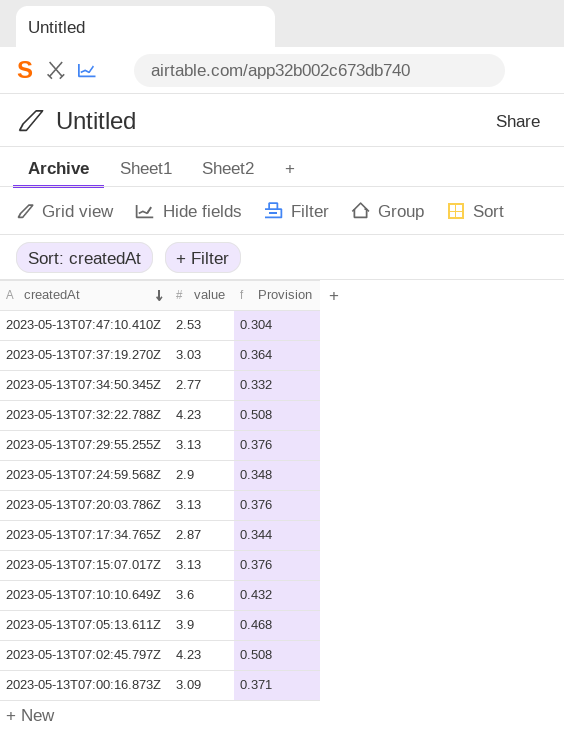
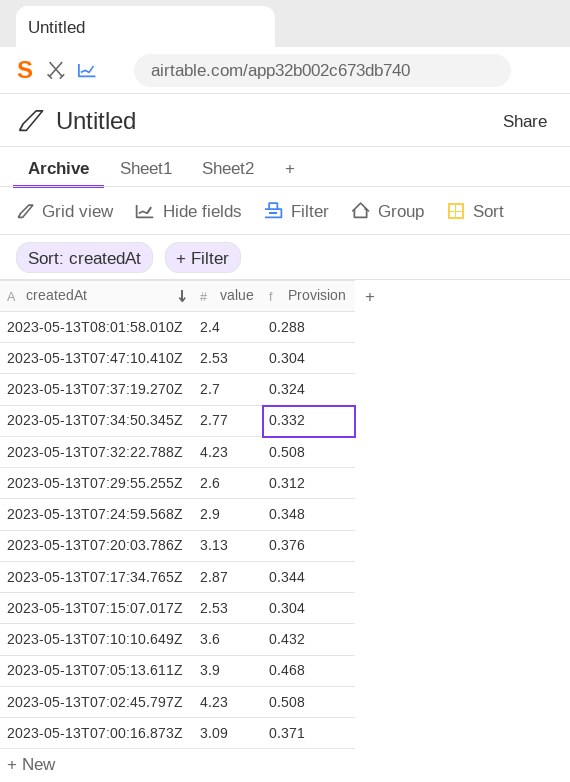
row 2023-05-13T08:01:58.010Z: none -> 2.4 | 0.288
2023-05-13T07:37:19.270Z | value: 3.03 -> 2.7
2023-05-13T07:37:19.270Z | Provision: 0.364 -> 0.324
2023-05-13T07:29:55.255Z | value: 3.13 -> 2.6
2023-05-13T07:29:55.255Z | Provision: 0.376 -> 0.312
2023-05-13T07:15:07.017Z | value: 3.13 -> 2.53
2023-05-13T07:15:07.017Z | Provision: 0.376 -> 0.304

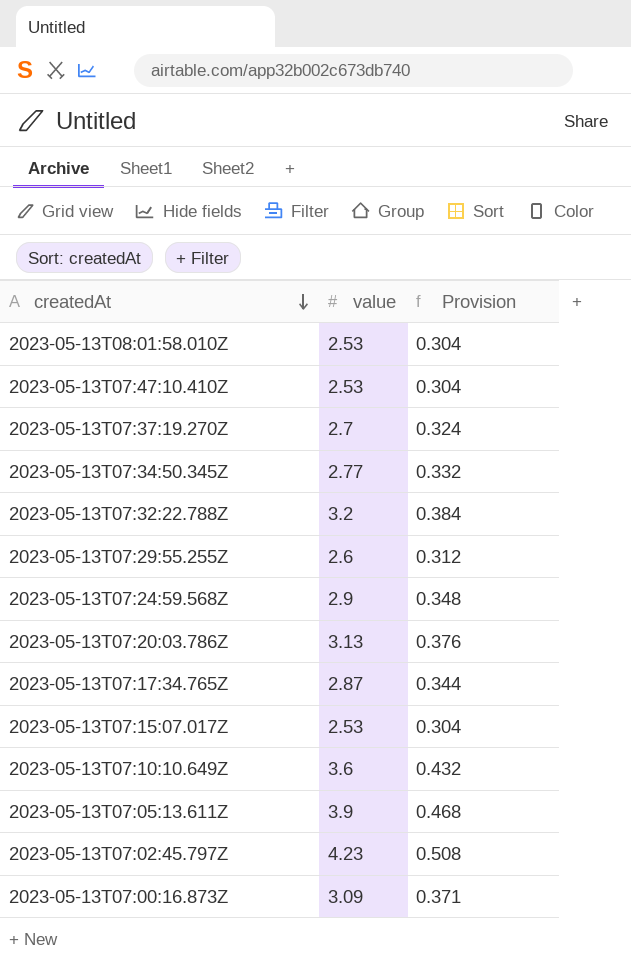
2023-05-13T08:01:58.010Z | value: 2.4 -> 2.53
2023-05-13T08:01:58.010Z | Provision: 0.288 -> 0.304
2023-05-13T07:32:22.788Z | value: 4.23 -> 3.2
2023-05-13T07:32:22.788Z | Provision: 0.508 -> 0.384

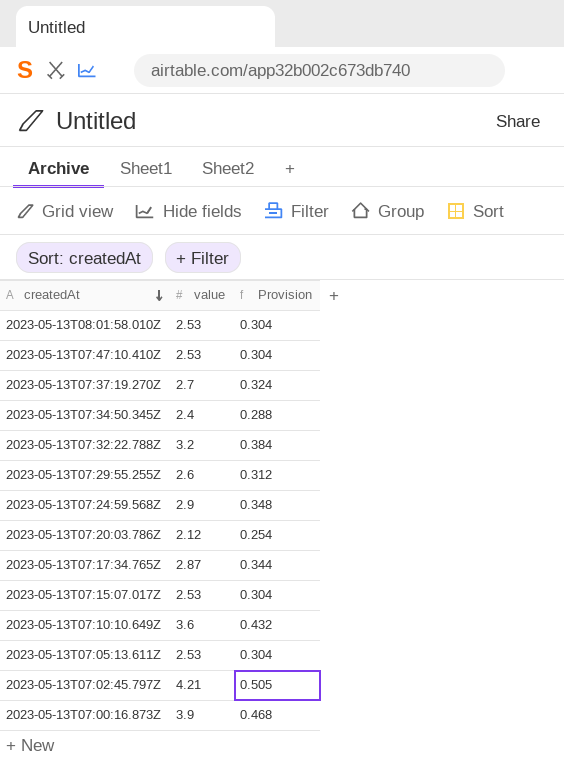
2023-05-13T07:34:50.345Z | value: 2.77 -> 2.4
2023-05-13T07:34:50.345Z | Provision: 0.332 -> 0.288
2023-05-13T07:20:03.786Z | value: 3.13 -> 2.12
2023-05-13T07:20:03.786Z | Provision: 0.376 -> 0.254
2023-05-13T07:05:13.611Z | value: 3.9 -> 2.53
2023-05-13T07:05:13.611Z | Provision: 0.468 -> 0.304
2023-05-13T07:02:45.797Z | value: 4.23 -> 4.21
2023-05-13T07:02:45.797Z | Provision: 0.508 -> 0.505
2023-05-13T07:00:16.873Z | value: 3.09 -> 3.9
2023-05-13T07:00:16.873Z | Provision: 0.371 -> 0.468

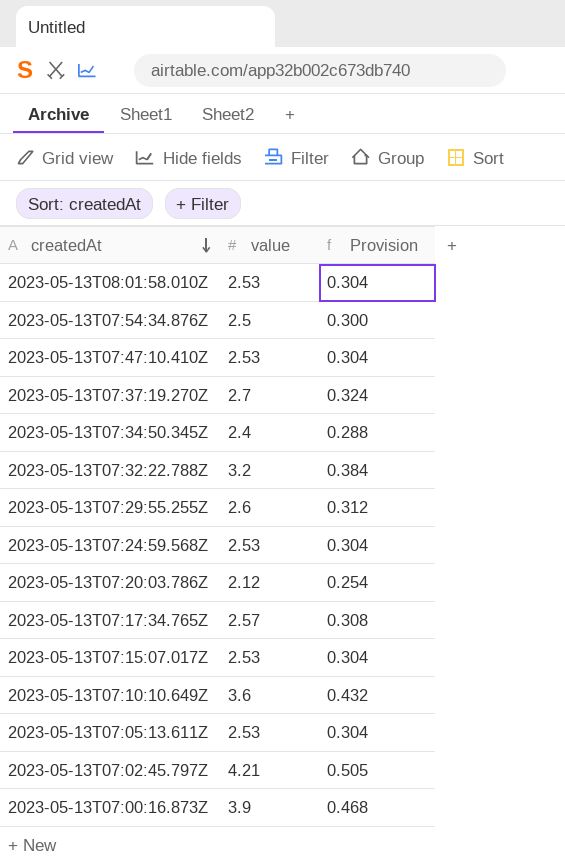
row 2023-05-13T07:54:34.876Z: none -> 2.5 | 0.300
2023-05-13T07:24:59.568Z | value: 2.9 -> 2.53
2023-05-13T07:24:59.568Z | Provision: 0.348 -> 0.304
2023-05-13T07:17:34.765Z | value: 2.87 -> 2.57
2023-05-13T07:17:34.765Z | Provision: 0.344 -> 0.308

